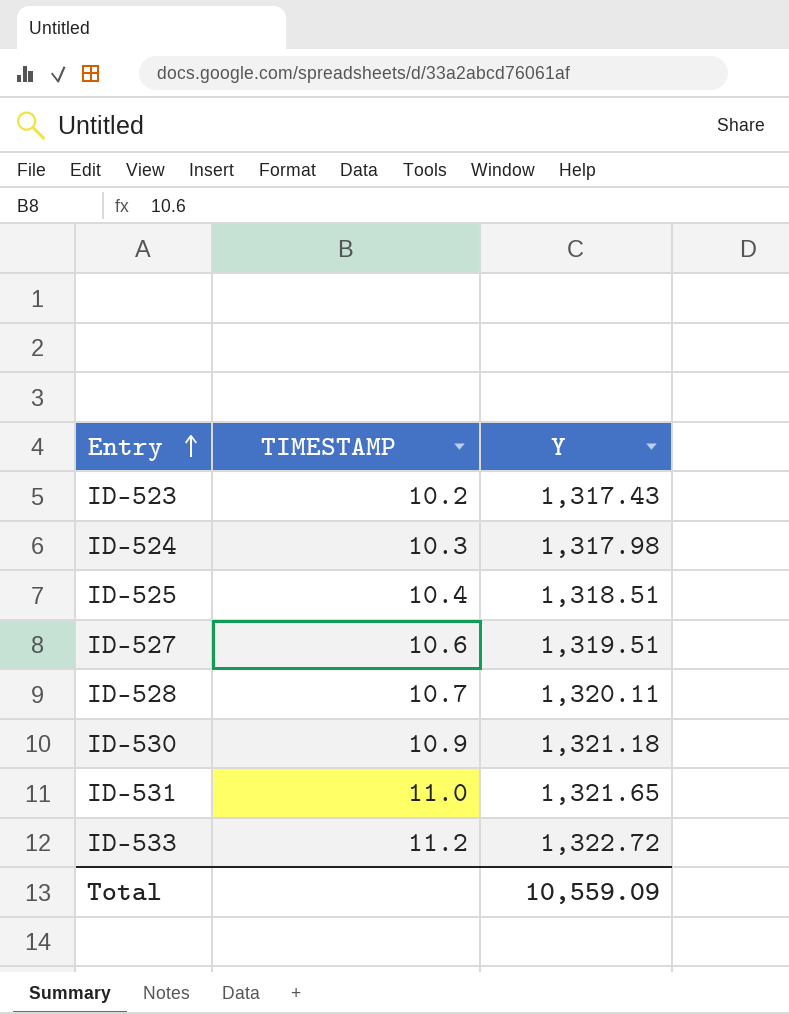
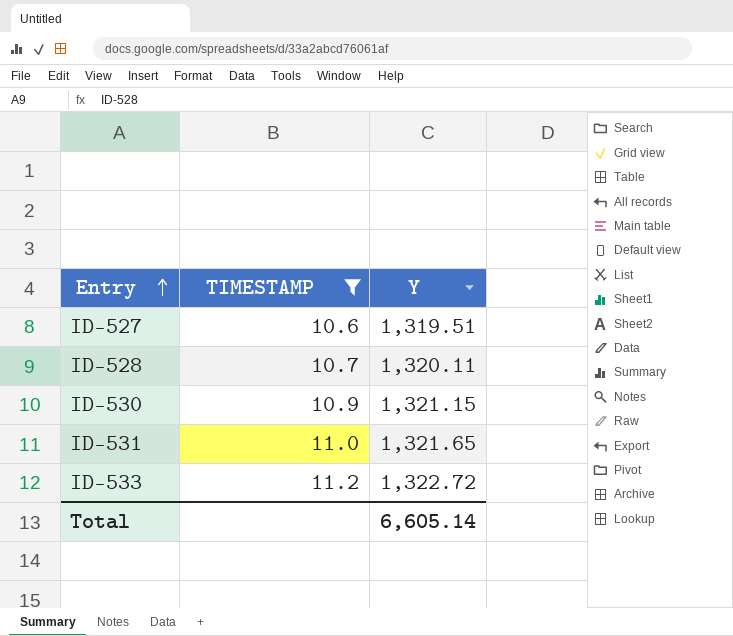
filter: none -> TIMESTAMP >= 10.6
ID-530 | Y: 1,321.18 -> 1,321.15
Total | Y: 10,559.09 -> 6,605.14

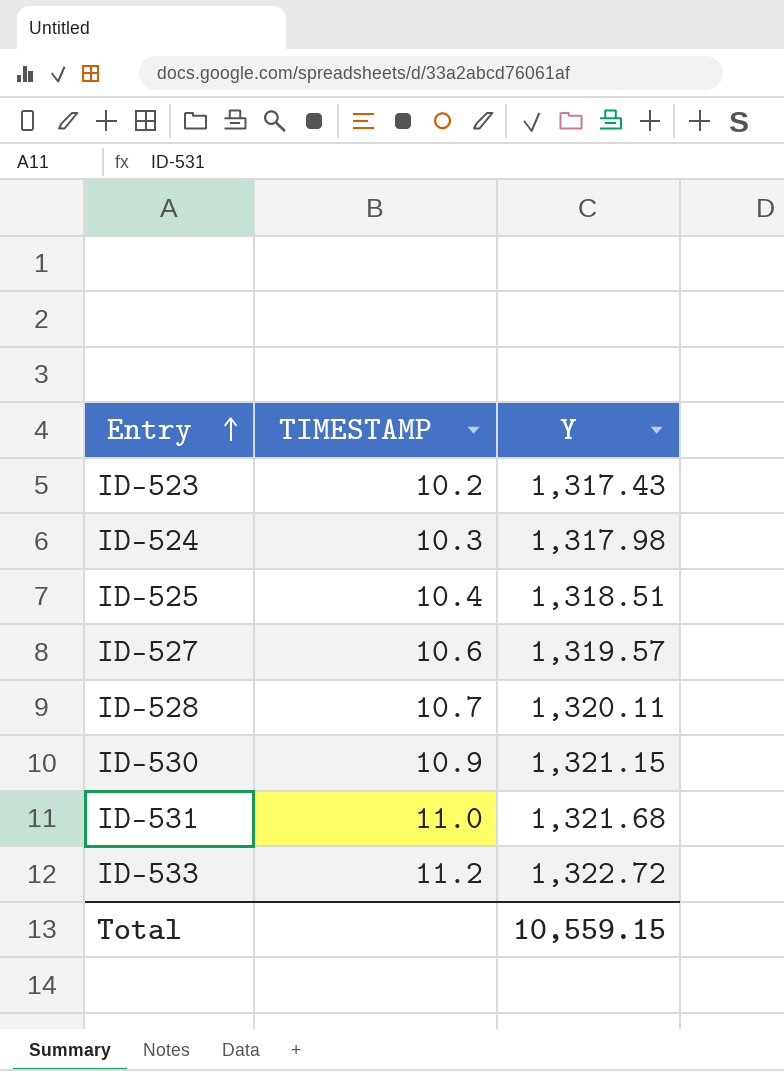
filter: TIMESTAMP >= 10.6 -> none
ID-527 | Y: 1,319.51 -> 1,319.57
ID-531 | Y: 1,321.65 -> 1,321.68
Total | Y: 6,605.14 -> 10,559.15

